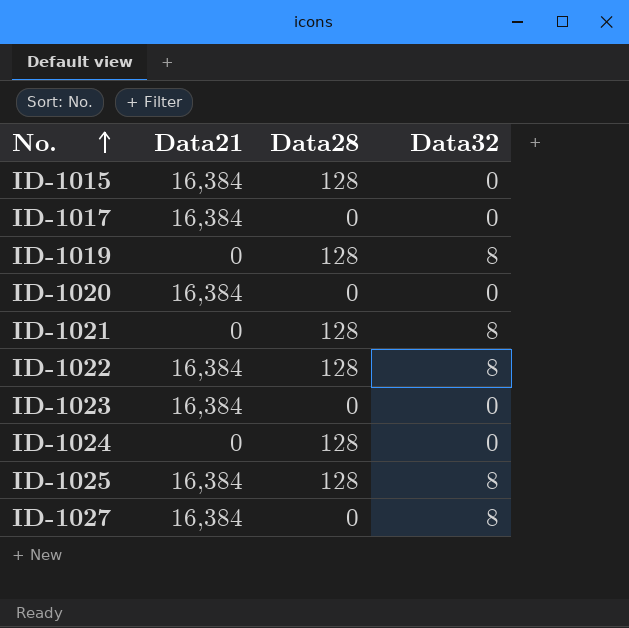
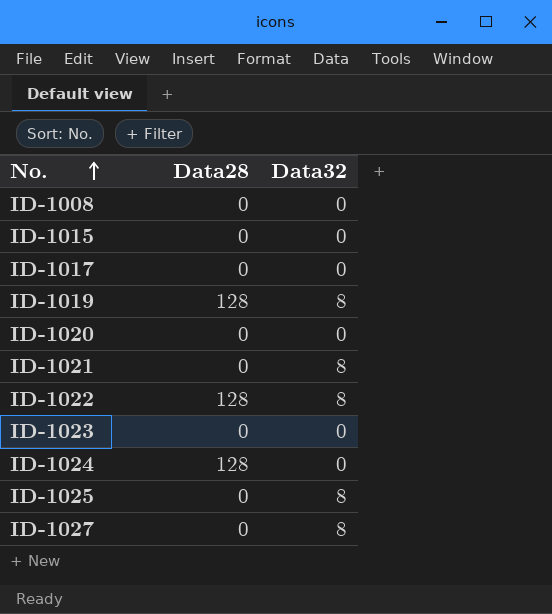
column Data21 | position: 2 -> none
row ID-1008: none -> 0 | 0
ID-1015 | Data28: 128 -> 0
ID-1021 | Data28: 128 -> 0
ID-1025 | Data28: 128 -> 0

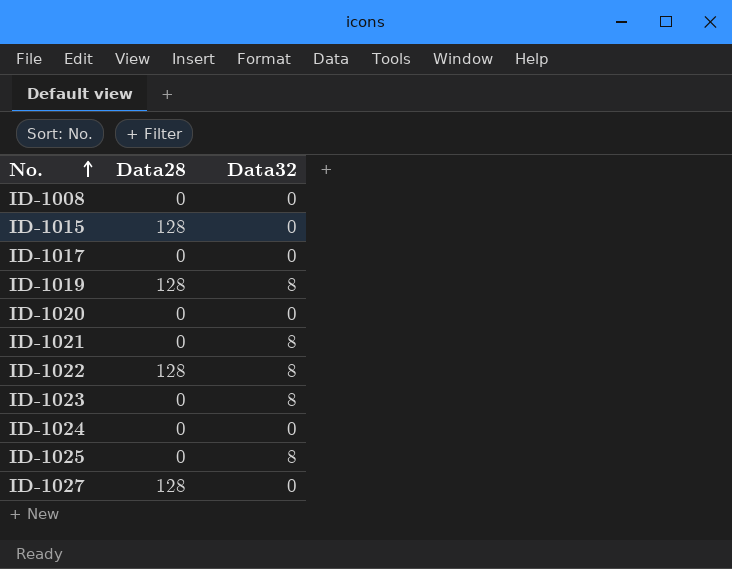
ID-1015 | Data28: 0 -> 128
ID-1023 | Data32: 0 -> 8
ID-1024 | Data28: 128 -> 0
ID-1027 | Data28: 0 -> 128
ID-1027 | Data32: 8 -> 0

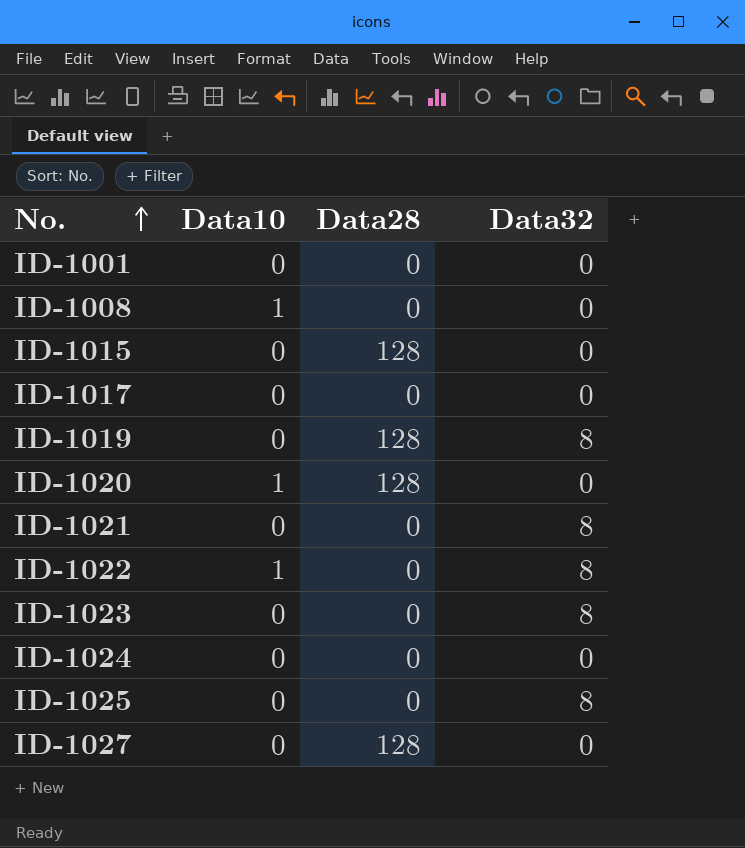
column Data10 | position: none -> 2
row ID-1001: none -> 0 | 0 | 0
ID-1020 | Data28: 0 -> 128
ID-1022 | Data28: 128 -> 0

